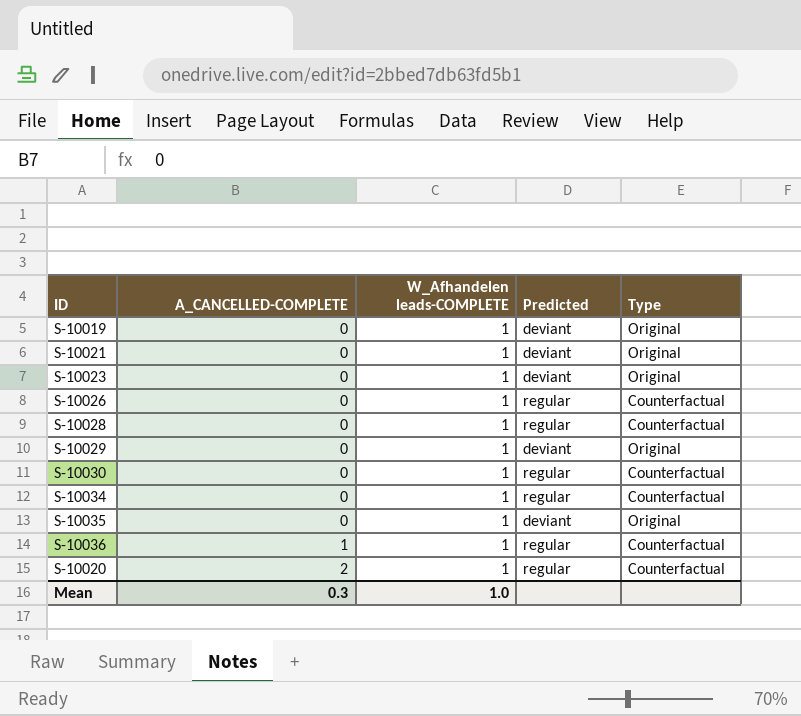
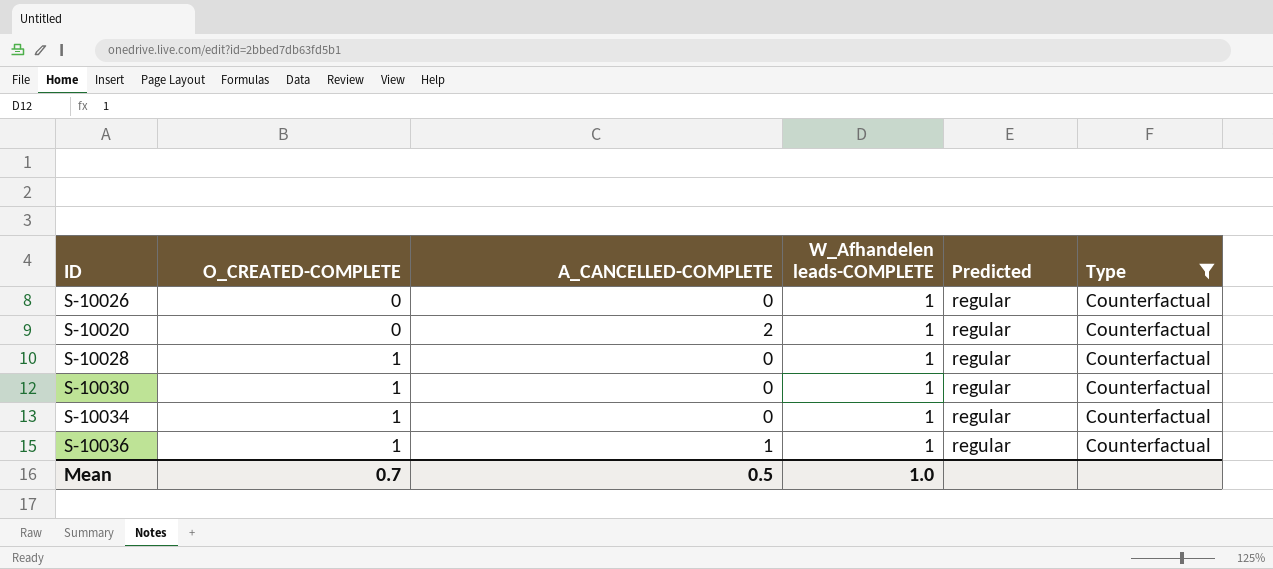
filter: none -> Type = Counterfactual
row order: A_CANCELLED-COMPLETE ascending -> O_CREATED-COMPLETE ascending
column O_CREATED-COMPLETE | position: none -> 2
Mean | A_CANCELLED-COMPLETE: 0.3 -> 0.5

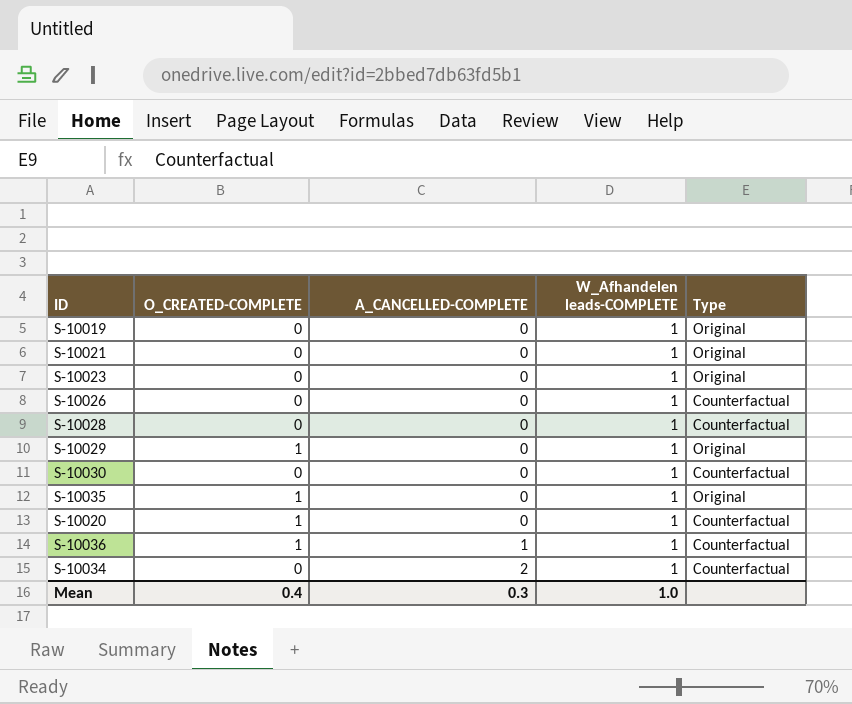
filter: Type = Counterfactual -> none
row order: O_CREATED-COMPLETE ascending -> A_CANCELLED-COMPLETE ascending
column Predicted | position: 5 -> none
S-10028 | O_CREATED-COMPLETE: 1 -> 0
S-10030 | O_CREATED-COMPLETE: 1 -> 0
S-10020 | O_CREATED-COMPLETE: 0 -> 1
S-10020 | A_CANCELLED-COMPLETE: 2 -> 0
S-10034 | O_CREATED-COMPLETE: 1 -> 0
S-10034 | A_CANCELLED-COMPLETE: 0 -> 2
Mean | O_CREATED-COMPLETE: 0.7 -> 0.4
Mean | A_CANCELLED-COMPLETE: 0.5 -> 0.3

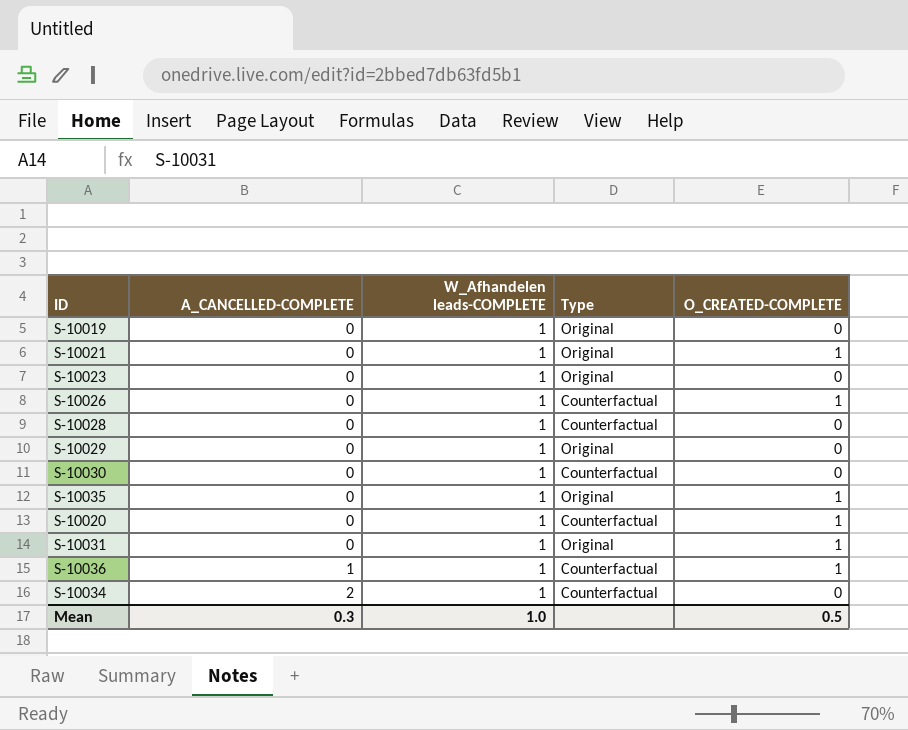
column O_CREATED-COMPLETE | position: 2 -> 5
S-10021 | O_CREATED-COMPLETE: 0 -> 1
S-10026 | O_CREATED-COMPLETE: 0 -> 1
S-10029 | O_CREATED-COMPLETE: 1 -> 0
row S-10031: none -> 0 | 1 | Original | 1
Mean | O_CREATED-COMPLETE: 0.4 -> 0.5

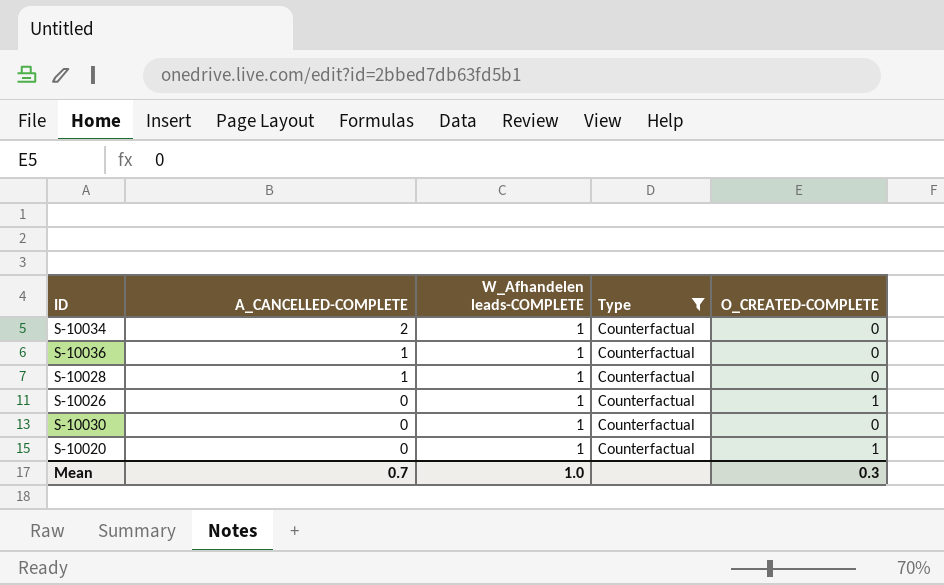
filter: none -> Type = Counterfactual
row order: A_CANCELLED-COMPLETE ascending -> A_CANCELLED-COMPLETE descending
S-10036 | O_CREATED-COMPLETE: 1 -> 0
S-10028 | A_CANCELLED-COMPLETE: 0 -> 1
Mean | A_CANCELLED-COMPLETE: 0.3 -> 0.7
Mean | O_CREATED-COMPLETE: 0.5 -> 0.3

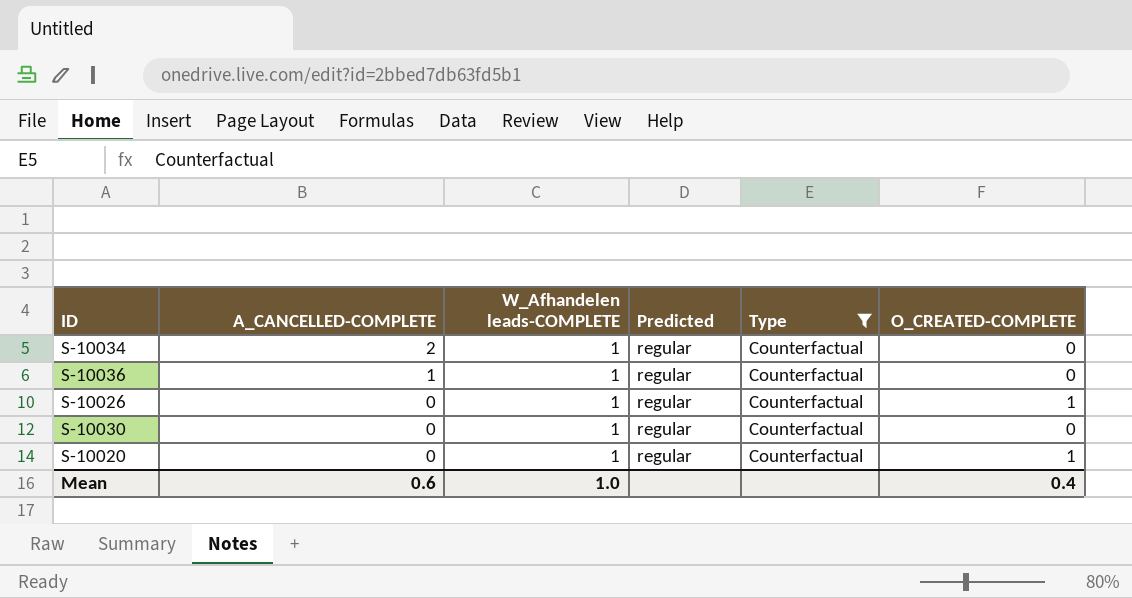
column Predicted | position: none -> 4
row S-10028: 1 | 1 | Counterfactual | 0 -> none
Mean | A_CANCELLED-COMPLETE: 0.7 -> 0.6
Mean | O_CREATED-COMPLETE: 0.3 -> 0.4

